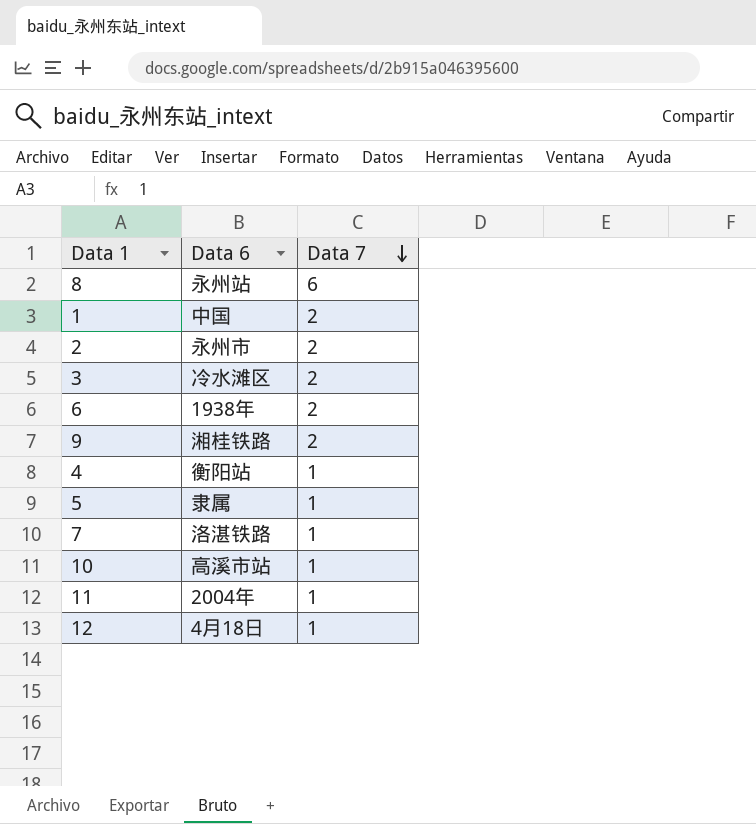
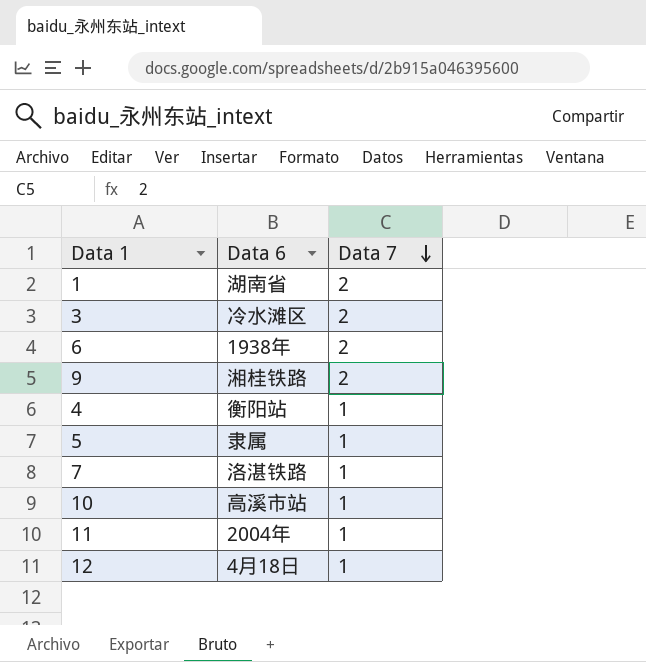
row 8: 永州站 | 6 -> none
row 2: 永州市 | 2 -> none
1 | Data 6: 中国 -> 湖南省

